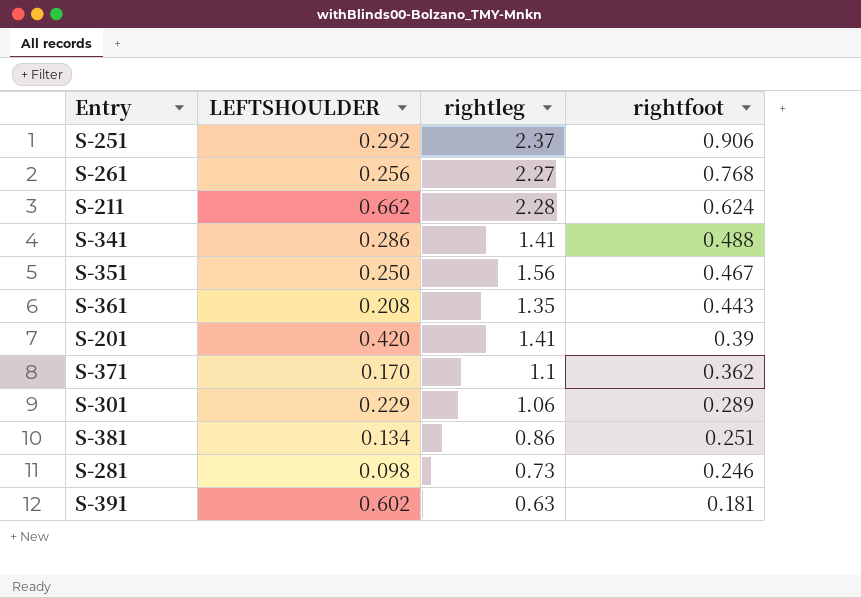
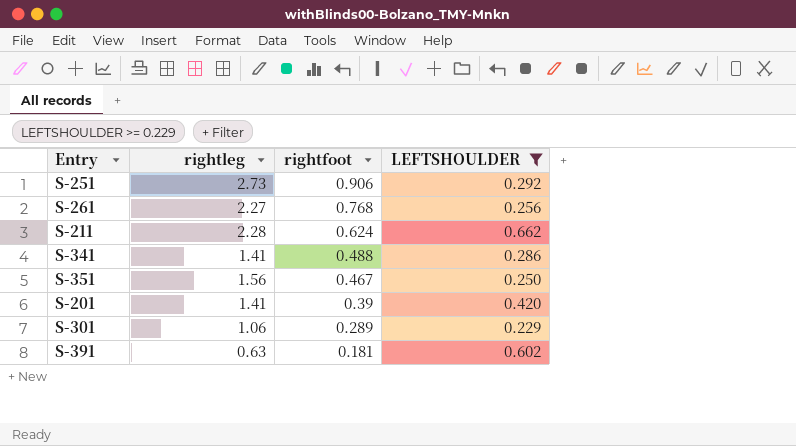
filter: none -> LEFTSHOULDER >= 0.229
column LEFTSHOULDER | position: 2 -> 4
S-251 | rightleg: 2.37 -> 2.73

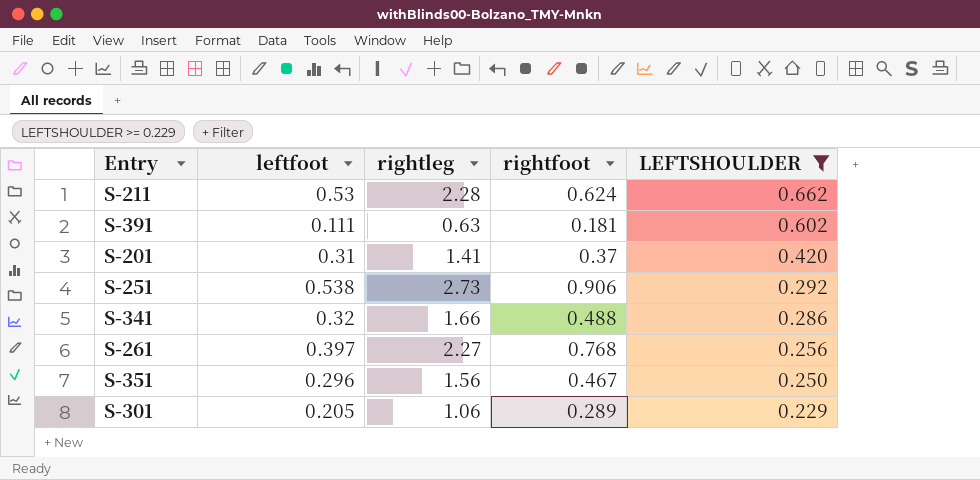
row order: rightfoot descending -> LEFTSHOULDER descending
column leftfoot | position: none -> 2
S-201 | rightfoot: 0.39 -> 0.37
S-341 | rightleg: 1.41 -> 1.66

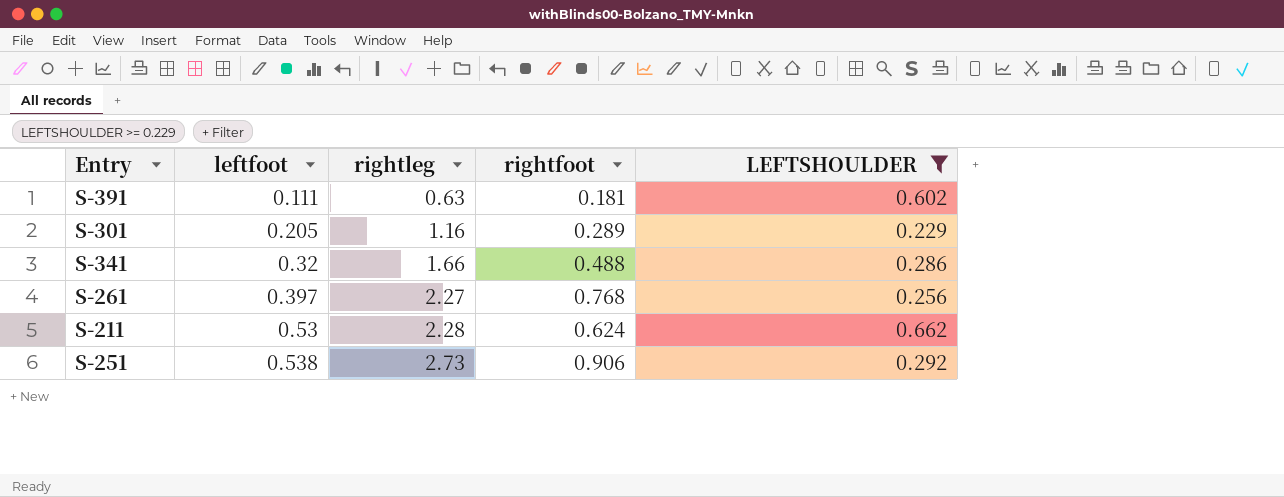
row order: LEFTSHOULDER descending -> leftfoot ascending
row S-201: 0.31 | 1.41 | 0.37 | 0.420 -> none
row S-351: 0.296 | 1.56 | 0.467 | 0.250 -> none
S-301 | rightleg: 1.06 -> 1.16

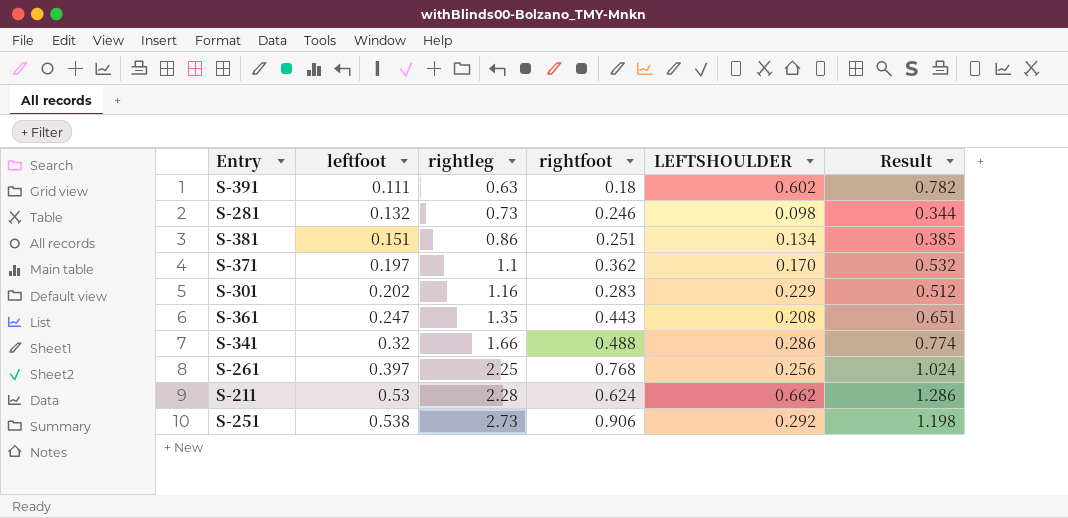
filter: LEFTSHOULDER >= 0.229 -> none
column Result | formula: none -> [rightfoot] + [LEFTSHOULDER]
S-391 | rightfoot: 0.181 -> 0.18
S-301 | leftfoot: 0.205 -> 0.202
S-301 | rightfoot: 0.289 -> 0.283
S-261 | rightleg: 2.27 -> 2.25

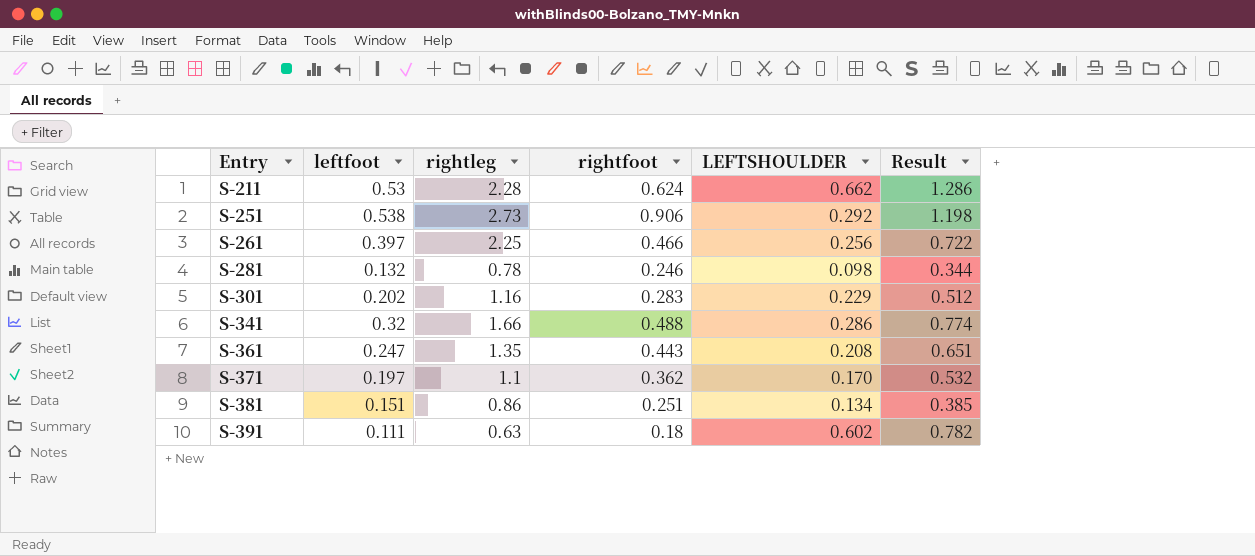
row order: leftfoot ascending -> Entry ascending
S-261 | rightfoot: 0.768 -> 0.466
S-261 | Result: 1.024 -> 0.722
S-281 | rightleg: 0.73 -> 0.78

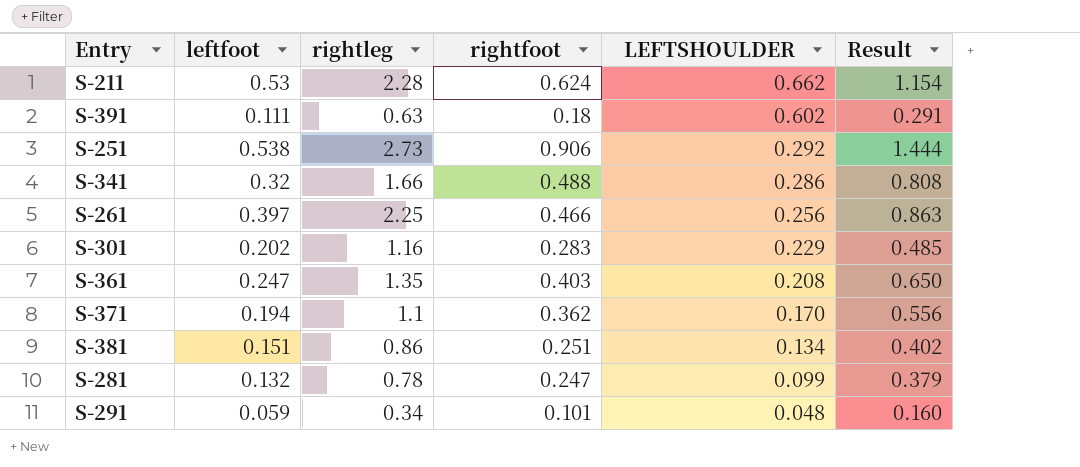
row order: Entry ascending -> LEFTSHOULDER descending
column Result | formula: [rightfoot] + [LEFTSHOULDER] -> [leftfoot] + [rightfoot]
S-361 | rightfoot: 0.443 -> 0.403
S-371 | leftfoot: 0.197 -> 0.194
S-281 | rightfoot: 0.246 -> 0.247
S-281 | LEFTSHOULDER: 0.098 -> 0.099
row S-291: none -> 0.059 | 0.34 | 0.101 | 0.048 | 0.160

